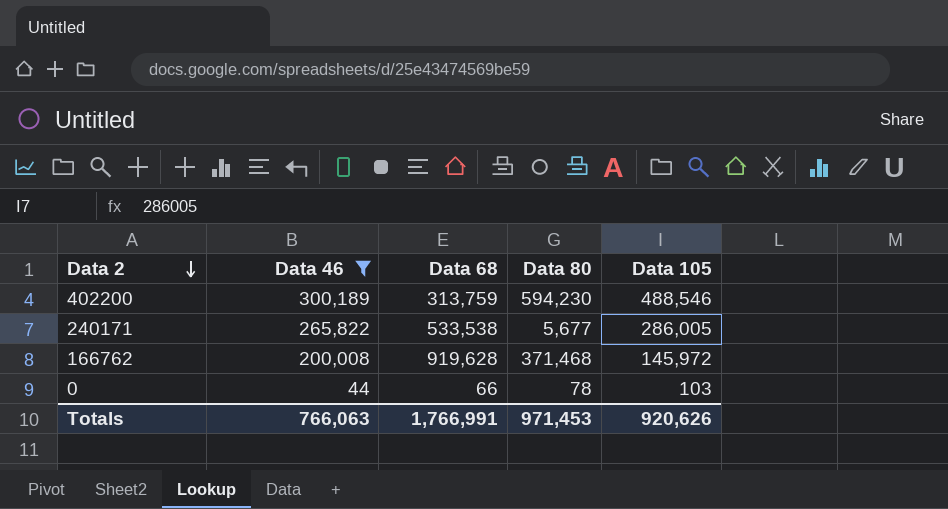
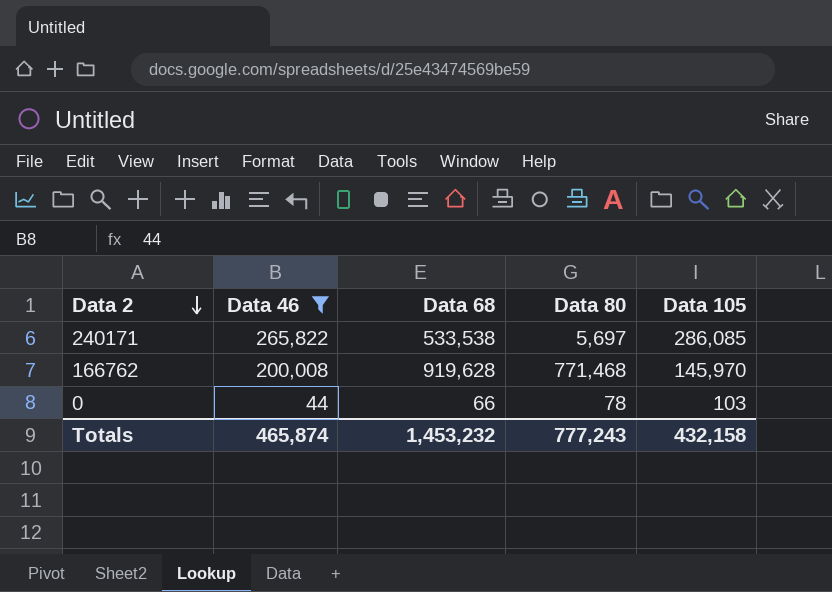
row 402200: 300,189 | 313,759 | 594,230 | 488,546 -> none
240171 | Data 80: 5,677 -> 5,697
240171 | Data 105: 286,005 -> 286,085
166762 | Data 80: 371,468 -> 771,468
166762 | Data 105: 145,972 -> 145,970
Totals | Data 46: 766,063 -> 465,874
Totals | Data 68: 1,766,991 -> 1,453,232
Totals | Data 80: 971,453 -> 777,243
Totals | Data 105: 920,626 -> 432,158

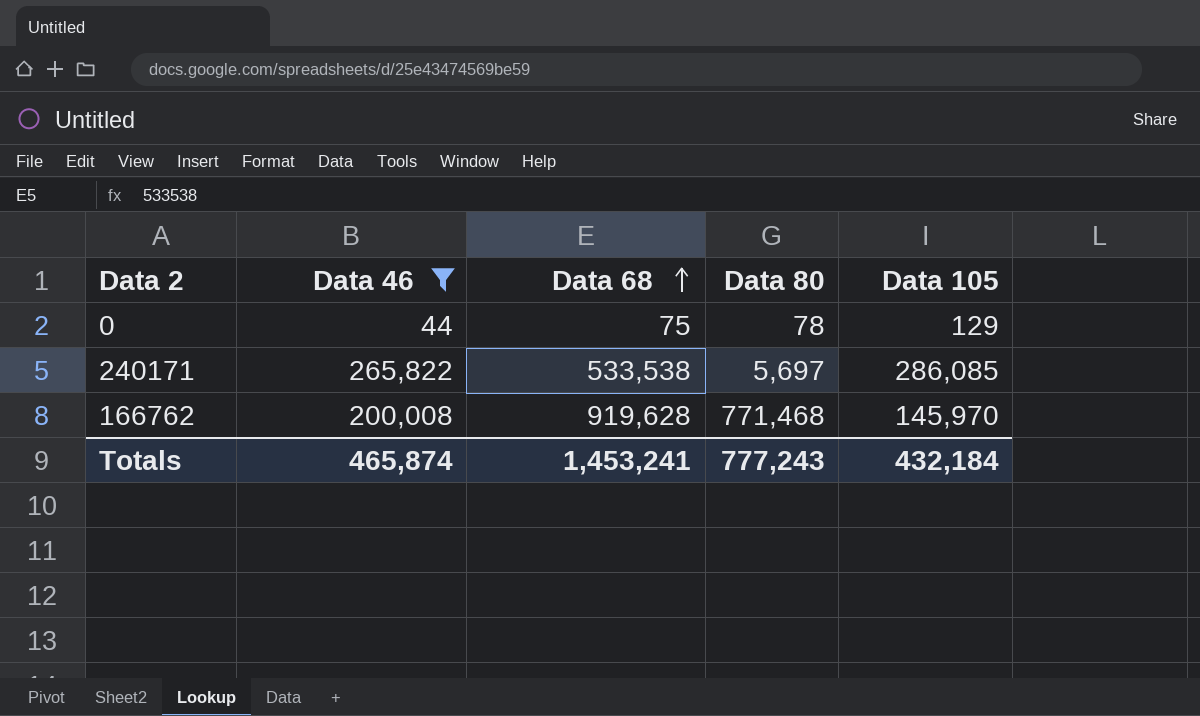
row order: Data 2 descending -> Data 68 ascending
0 | Data 68: 66 -> 75
0 | Data 105: 103 -> 129
Totals | Data 68: 1,453,232 -> 1,453,241
Totals | Data 105: 432,158 -> 432,184

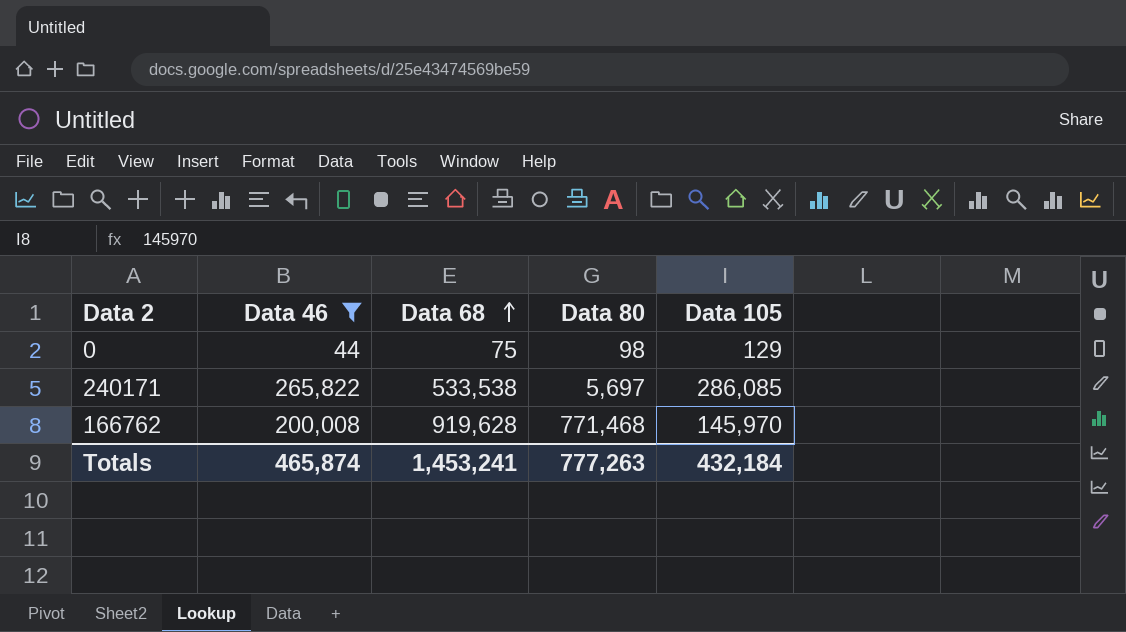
0 | Data 80: 78 -> 98
Totals | Data 80: 777,243 -> 777,263

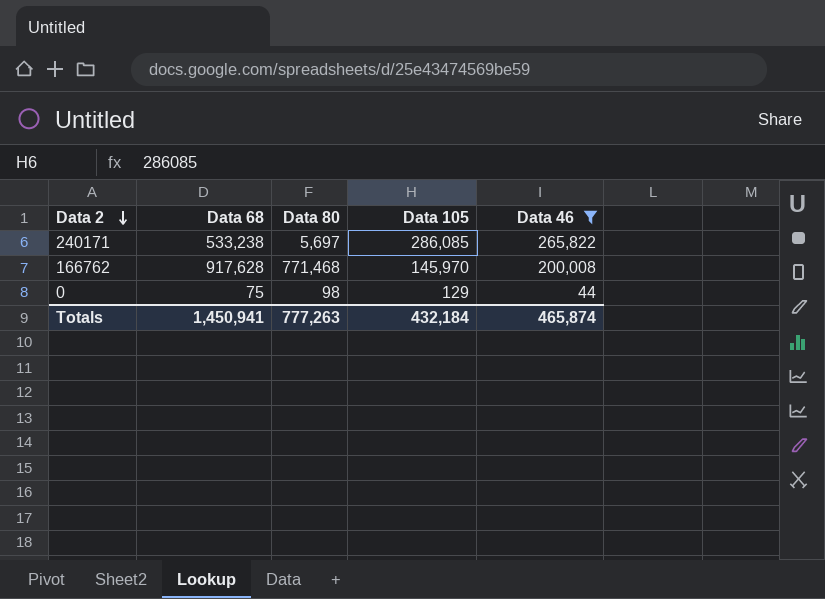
row order: Data 68 ascending -> Data 2 descending
column Data 46 | position: 2 -> 5
240171 | Data 68: 533,538 -> 533,238
166762 | Data 68: 919,628 -> 917,628
Totals | Data 68: 1,453,241 -> 1,450,941

